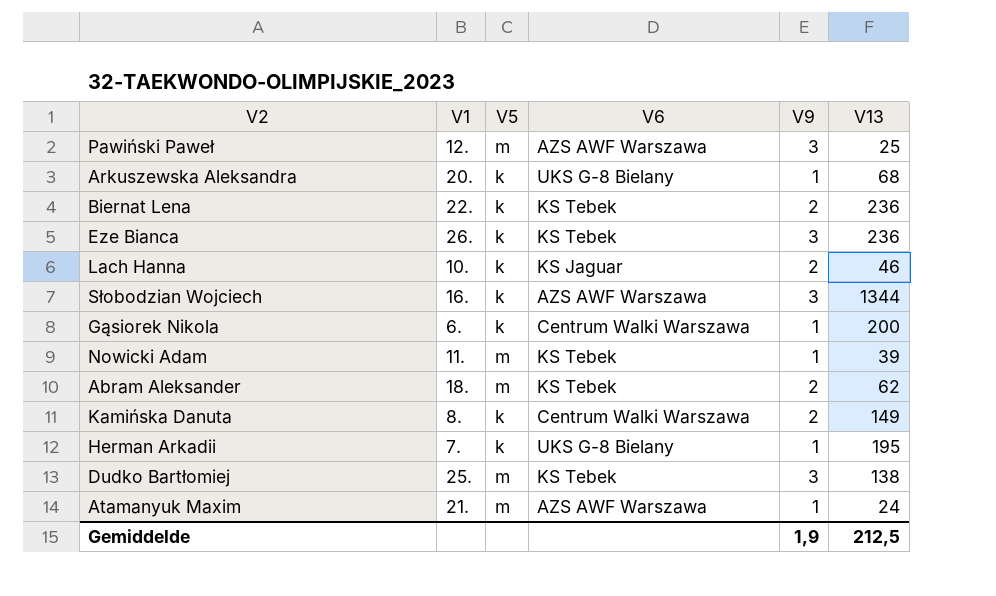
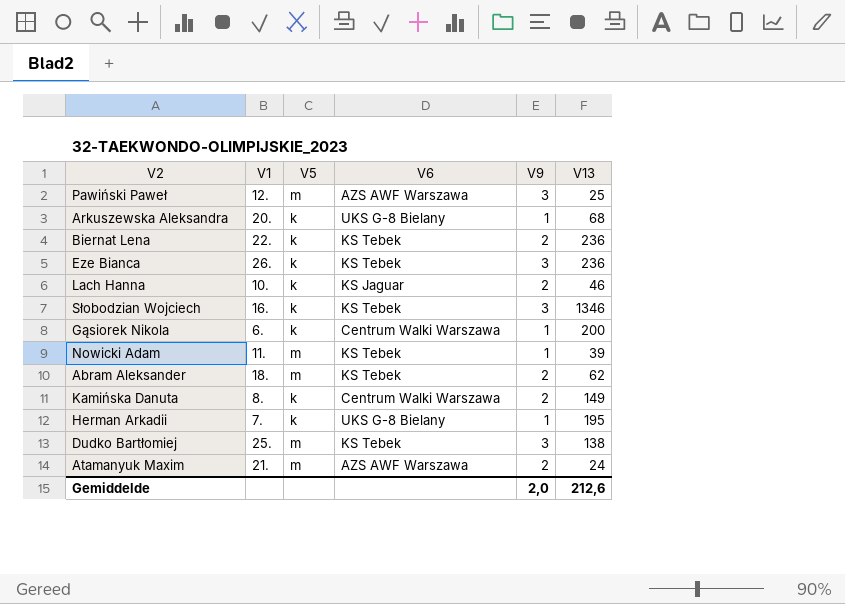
Słobodzian Wojciech | V6: AZS AWF Warszawa -> KS Tebek
Słobodzian Wojciech | V13: 1344 -> 1346
Atamanyuk Maxim | V9: 1 -> 2
Gemiddelde | V9: 1,9 -> 2,0
Gemiddelde | V13: 212,5 -> 212,6

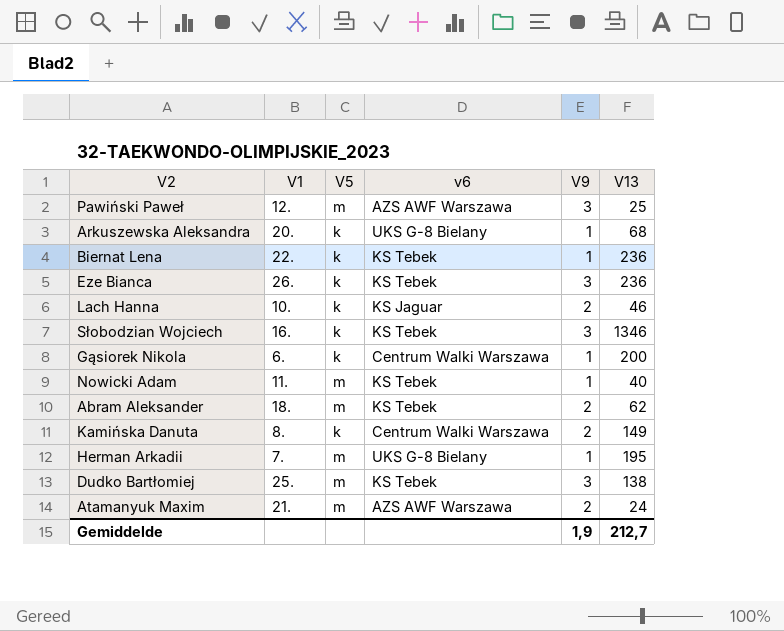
column name: V6 -> v6
Biernat Lena | V9: 2 -> 1
Nowicki Adam | V13: 39 -> 40
Herman Arkadii | V5: k -> m
Gemiddelde | V9: 2,0 -> 1,9
Gemiddelde | V13: 212,6 -> 212,7

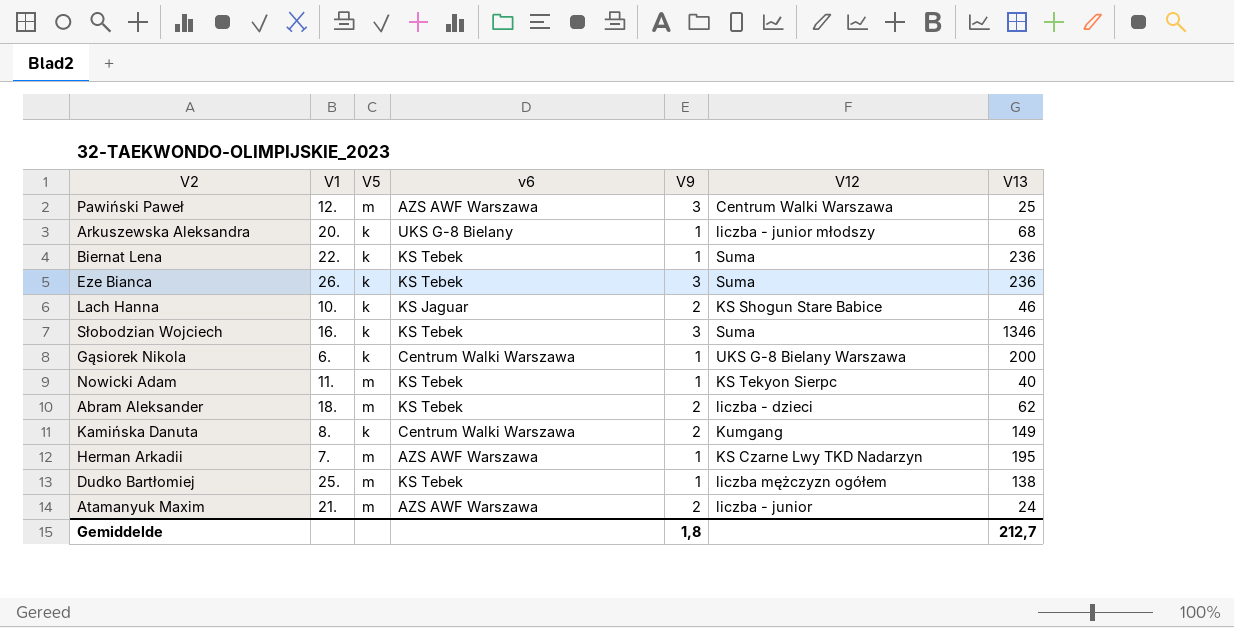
column V12 | position: none -> 6
Herman Arkadii | v6: UKS G-8 Bielany -> AZS AWF Warszawa
Dudko Bartłomiej | V9: 3 -> 1
Gemiddelde | V9: 1,9 -> 1,8

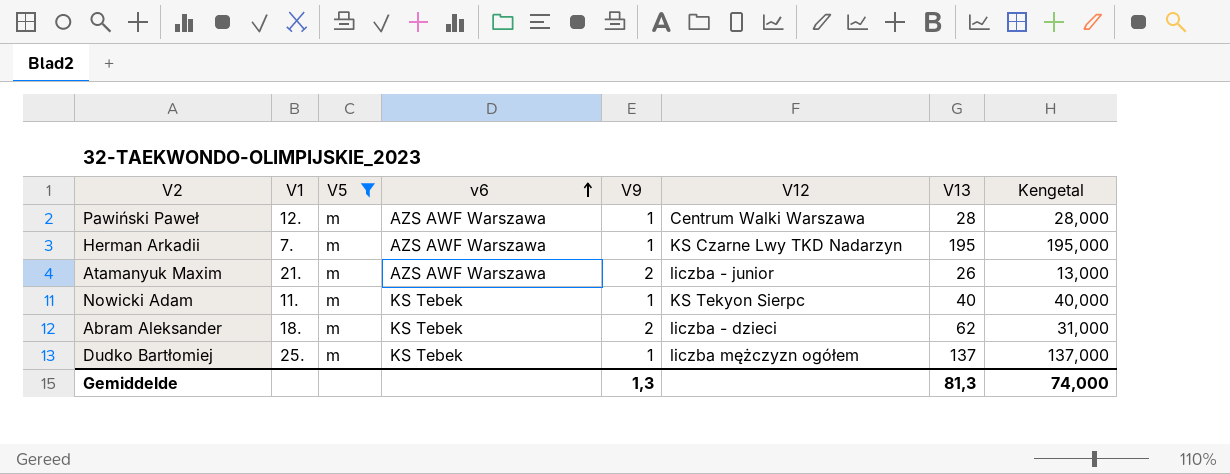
filter: none -> V5 = m
row order: none -> v6 ascending
column Kengetal | formula: none -> [V13] / [V9]
Pawiński Paweł | V9: 3 -> 1
Pawiński Paweł | V13: 25 -> 28
Atamanyuk Maxim | V13: 24 -> 26
Dudko Bartłomiej | V13: 138 -> 137
Gemiddelde | V9: 1,8 -> 1,3
Gemiddelde | V13: 212,7 -> 81,3

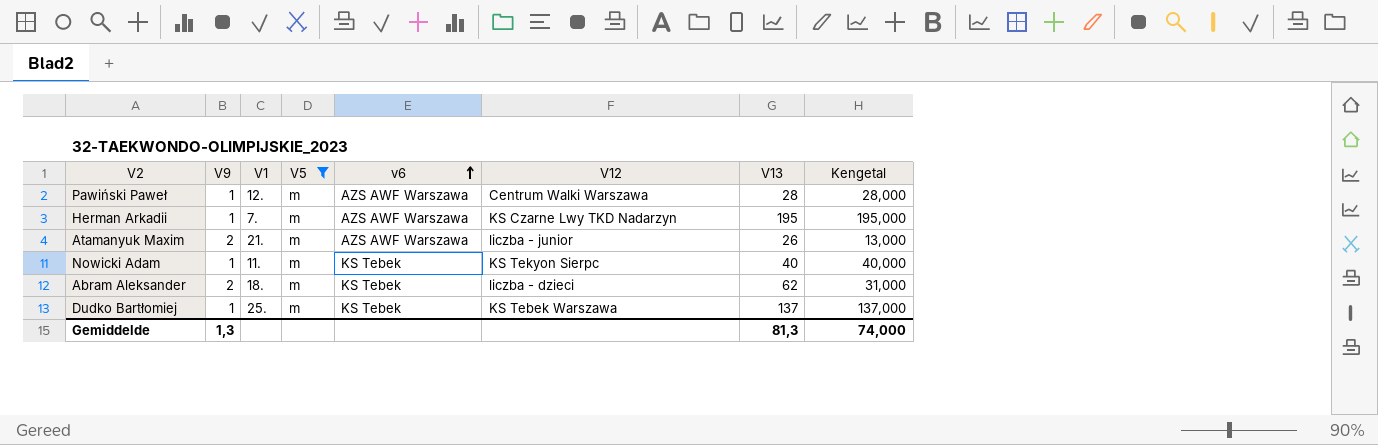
column V9 | position: 5 -> 2
Dudko Bartłomiej | V12: liczba mężczyzn ogółem -> KS Tebek Warszawa

